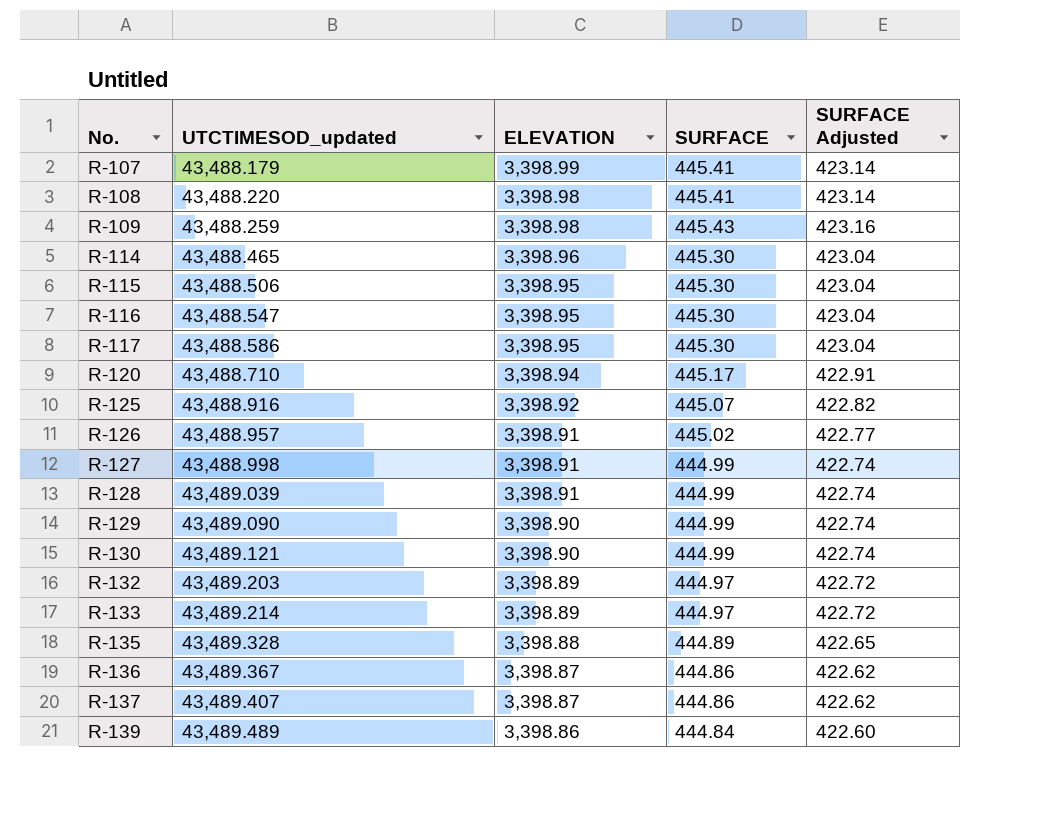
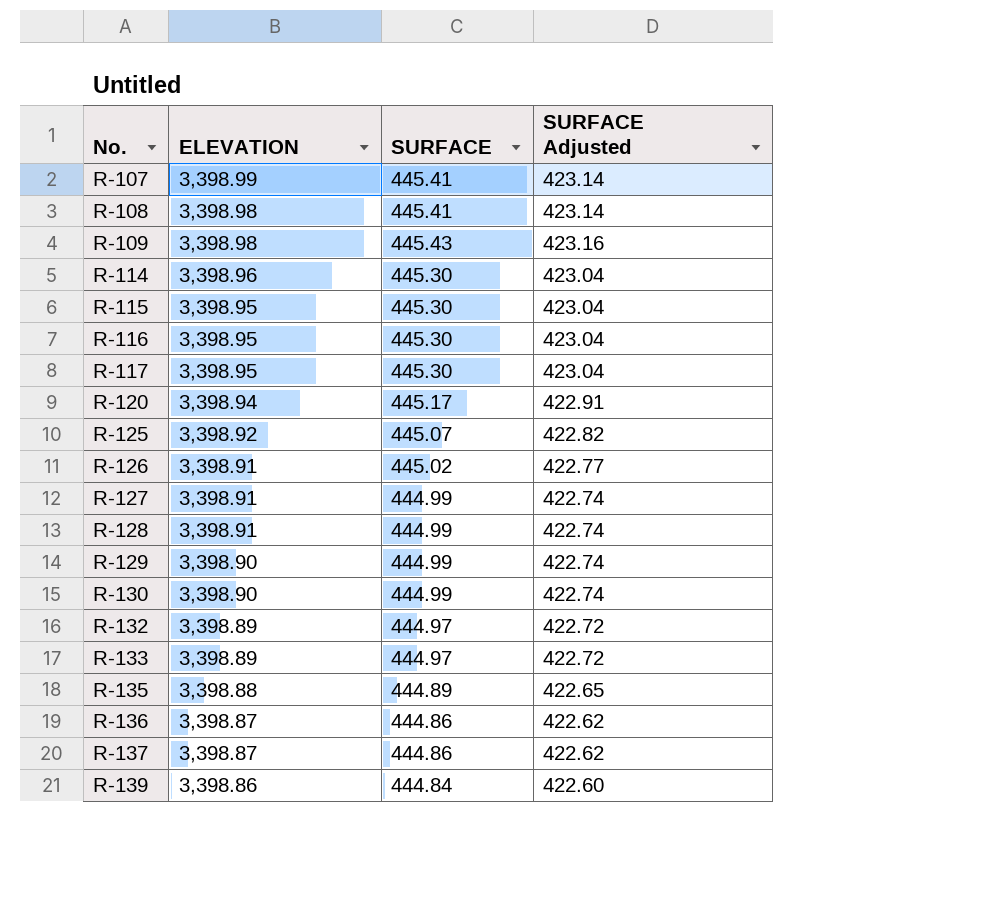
column UTCTIMESOD_updated | position: 2 -> none

